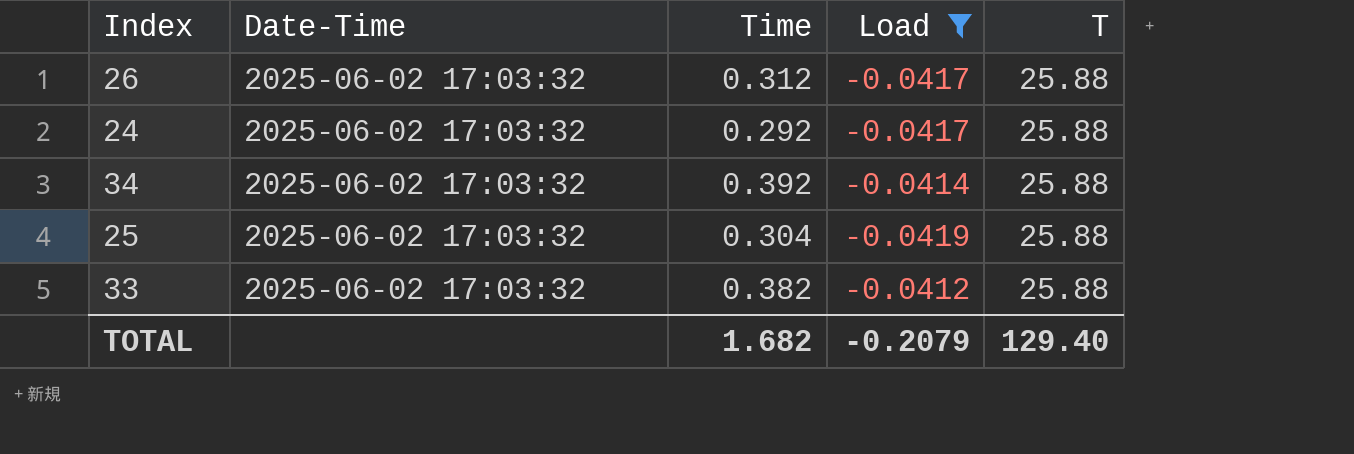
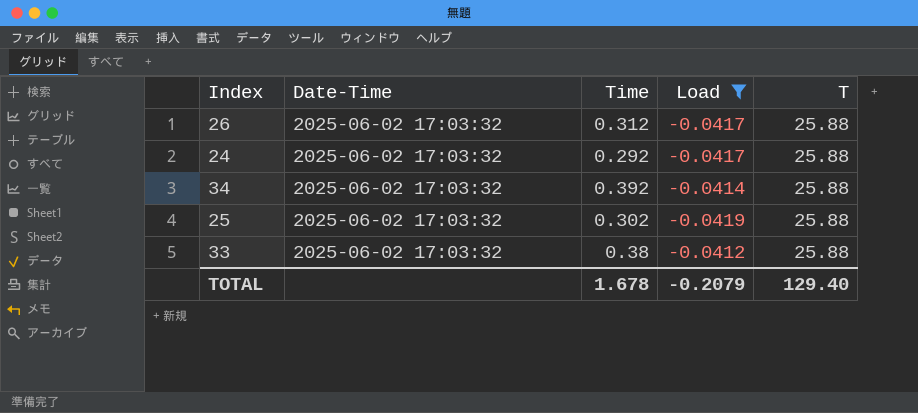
25 | Time: 0.304 -> 0.302
33 | Time: 0.382 -> 0.38
TOTAL | Time: 1.682 -> 1.678

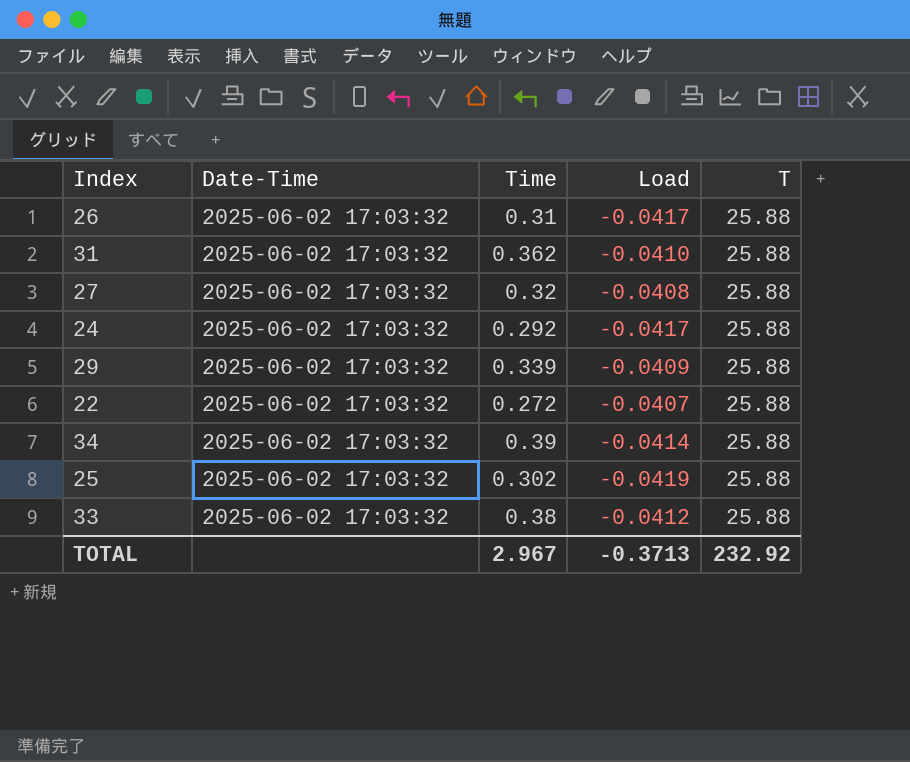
filter: Load <= -0.0412 -> none
26 | Time: 0.312 -> 0.31
34 | Time: 0.392 -> 0.39
TOTAL | Time: 1.678 -> 2.967
TOTAL | Load: -0.2079 -> -0.3713
TOTAL | T: 129.40 -> 232.92

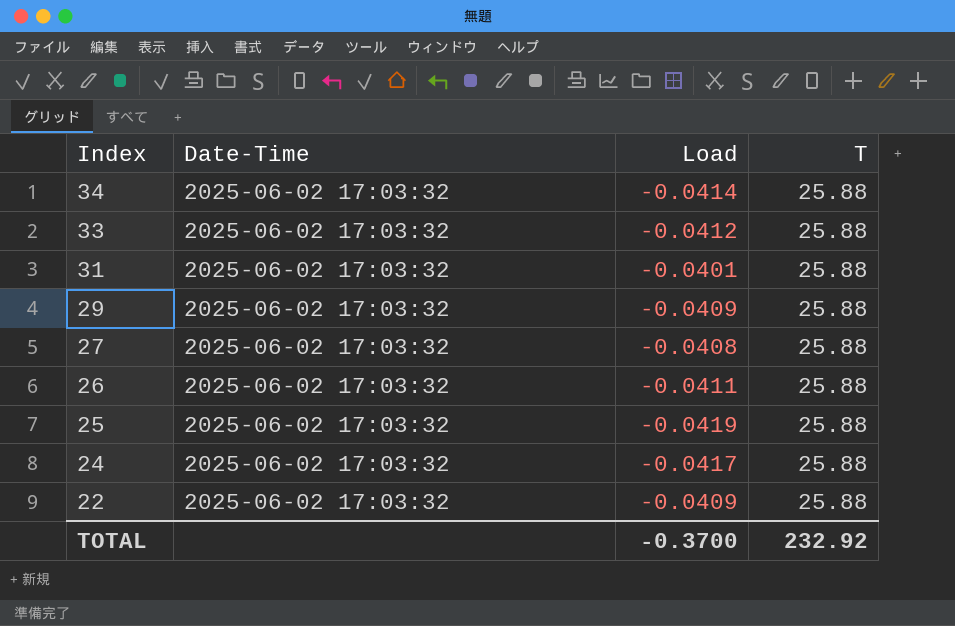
row order: none -> Index descending
column Time | position: 3 -> none
31 | Load: -0.0410 -> -0.0401
26 | Load: -0.0417 -> -0.0411
22 | Load: -0.0407 -> -0.0409
TOTAL | Load: -0.3713 -> -0.3700

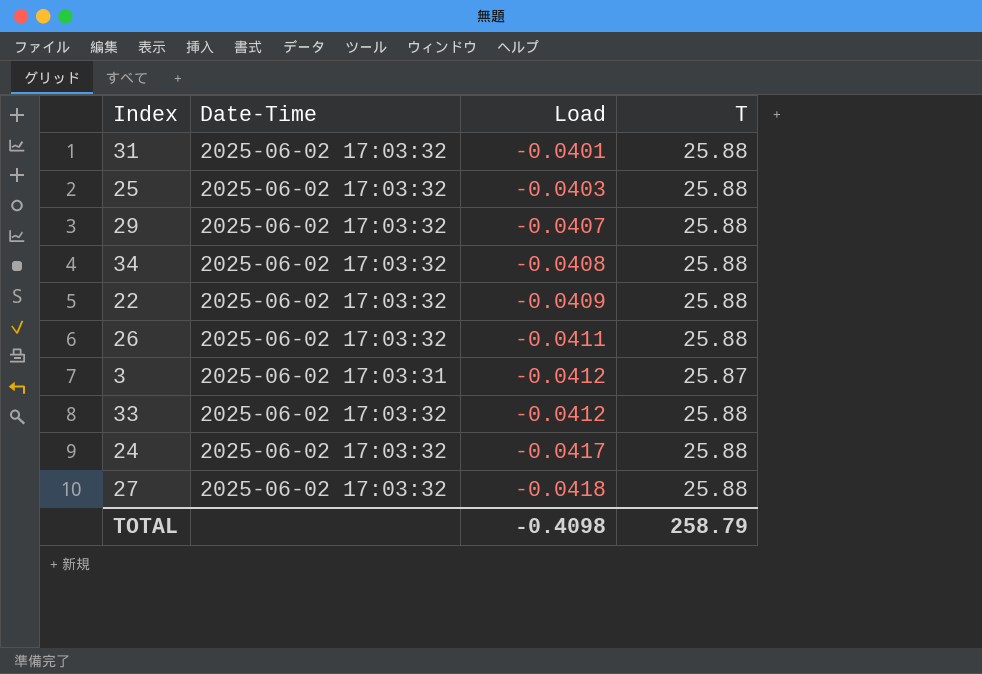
row order: Index descending -> Load descending
25 | Load: -0.0419 -> -0.0403
29 | Load: -0.0409 -> -0.0407
34 | Load: -0.0414 -> -0.0408
row 3: none -> 2025-06-02 17:03:31 | -0.0412 | 25.87
27 | Load: -0.0408 -> -0.0418
TOTAL | Load: -0.3700 -> -0.4098
TOTAL | T: 232.92 -> 258.79

